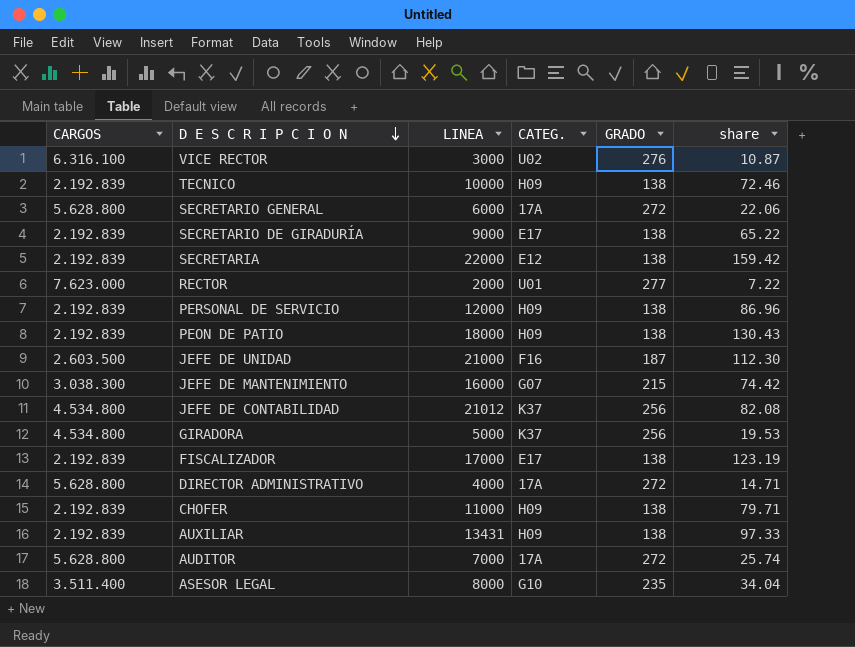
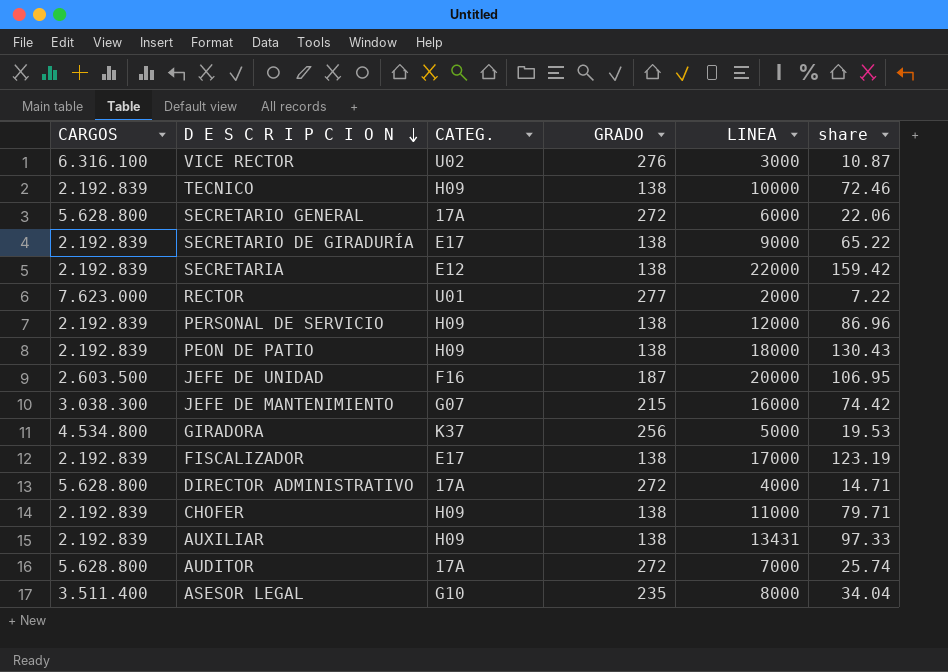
column LINEA | position: 3 -> 5
row JEFE DE CONTABILIDAD: 4.534.800 | 21012 | K37 | 256 | 82.08 -> none
JEFE DE UNIDAD | LINEA: 21000 -> 20000
JEFE DE UNIDAD | share: 112.30 -> 106.95

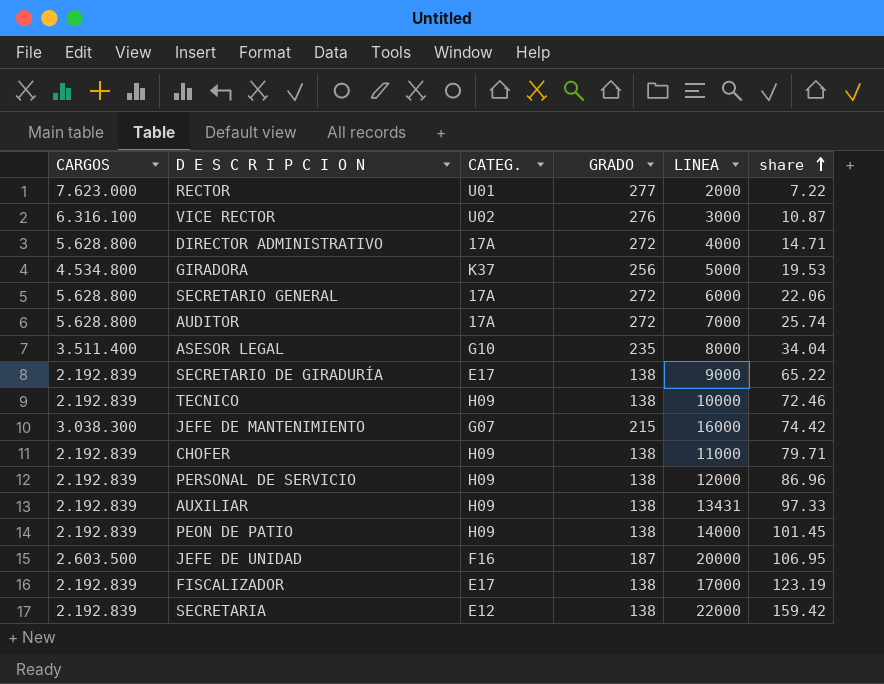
row order: D E S C R I P C I O N descending -> share ascending
PEON DE PATIO | LINEA: 18000 -> 14000
PEON DE PATIO | share: 130.43 -> 101.45

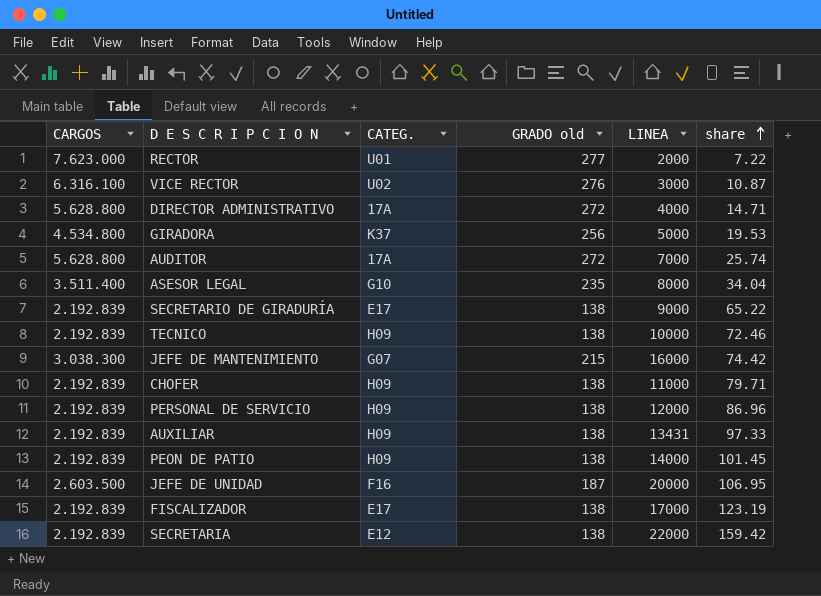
column name: GRADO -> GRADO old
row SECRETARIO GENERAL: 5.628.800 | 17A | 272 | 6000 | 22.06 -> none

